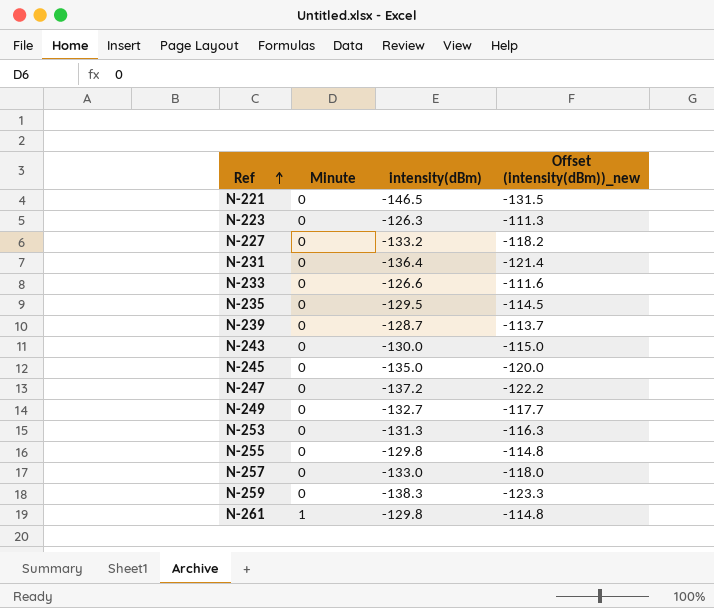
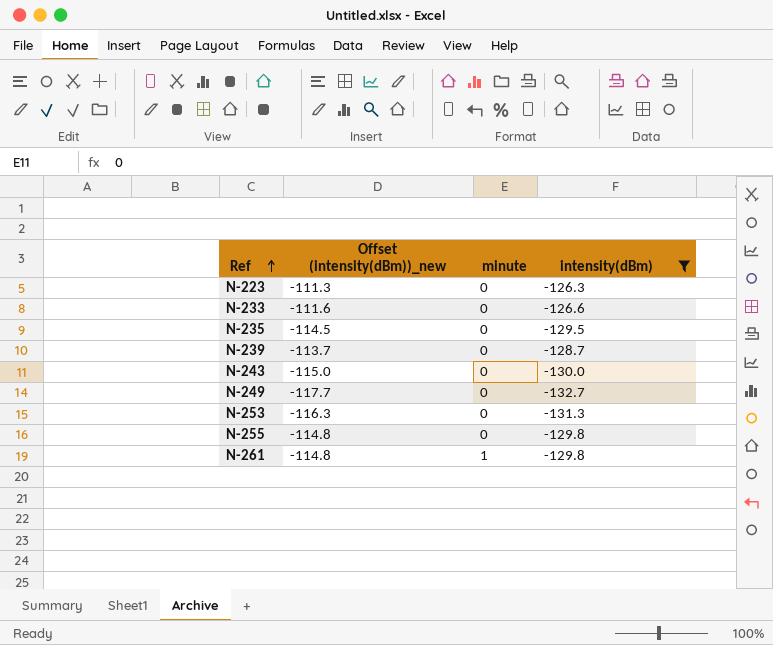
filter: none -> intensity(dBm) >= -132.7
column Offset (intensity(dBm))_new | position: 4 -> 2
column name: Minute -> minute

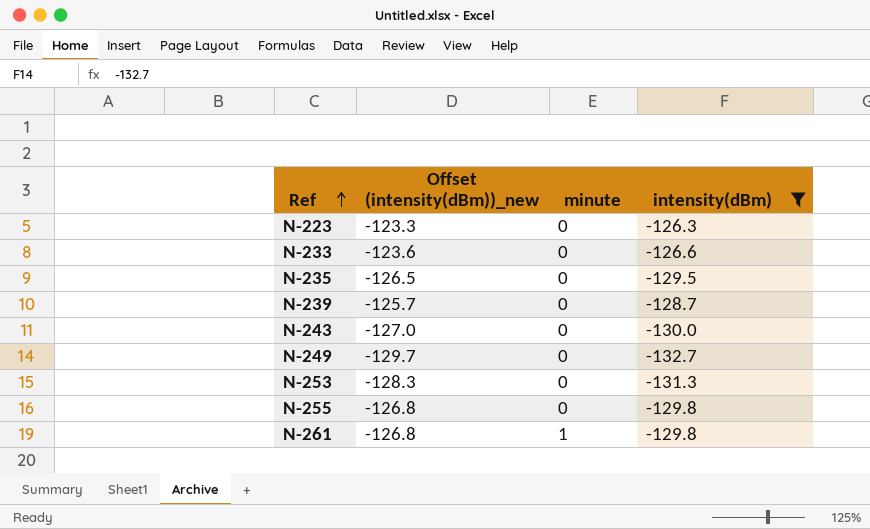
column Offset (intensity(dBm))_new | formula: [intensity(dBm)] + 15 -> [intensity(dBm)] + 3

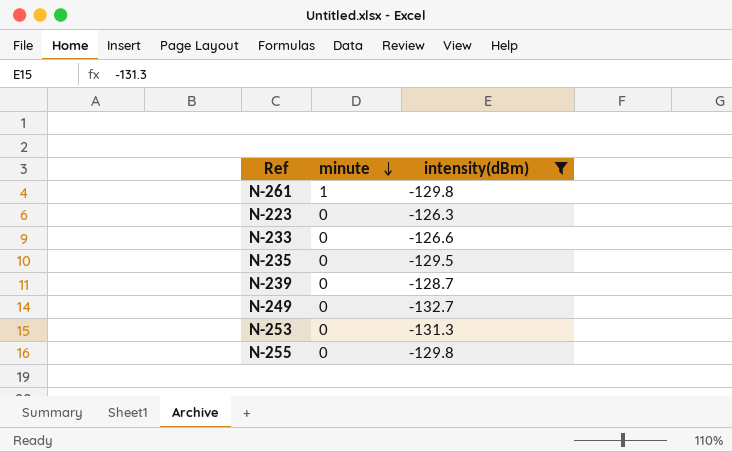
row order: Ref ascending -> minute descending
column Offset (intensity(dBm))_new | formula: [intensity(dBm)] + 3 -> none
row N-243: -127.0 | 0 | -130.0 -> none

